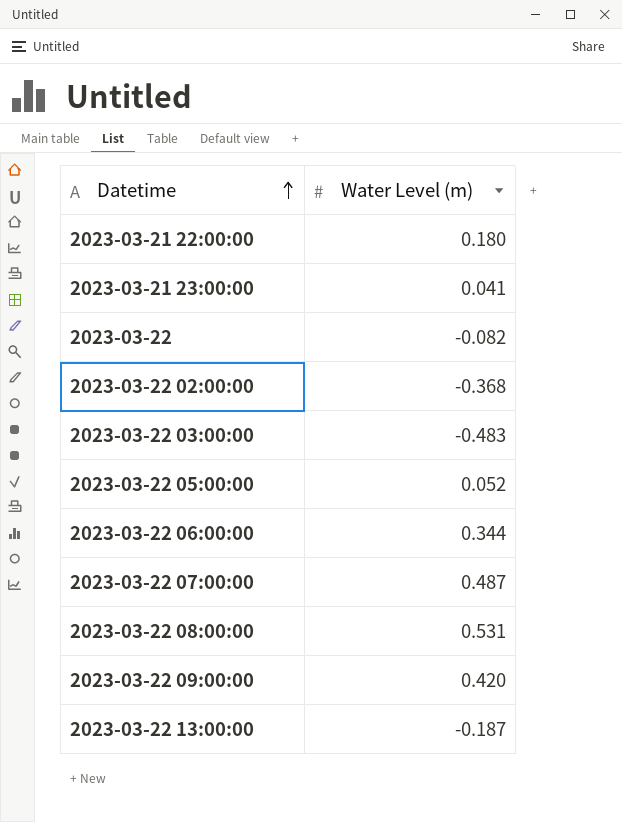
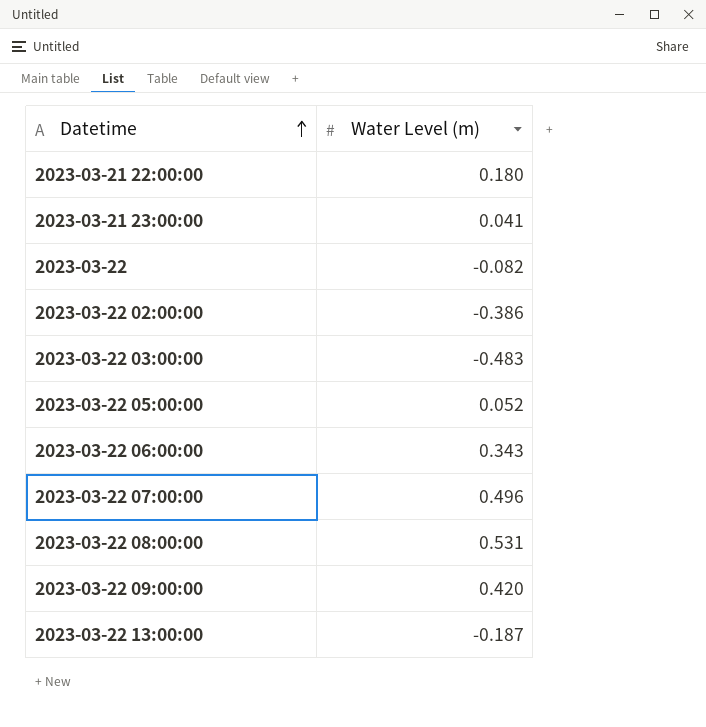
2023-03-22 02:00:00 | Water Level (m): -0.368 -> -0.386
2023-03-22 06:00:00 | Water Level (m): 0.344 -> 0.343
2023-03-22 07:00:00 | Water Level (m): 0.487 -> 0.496

